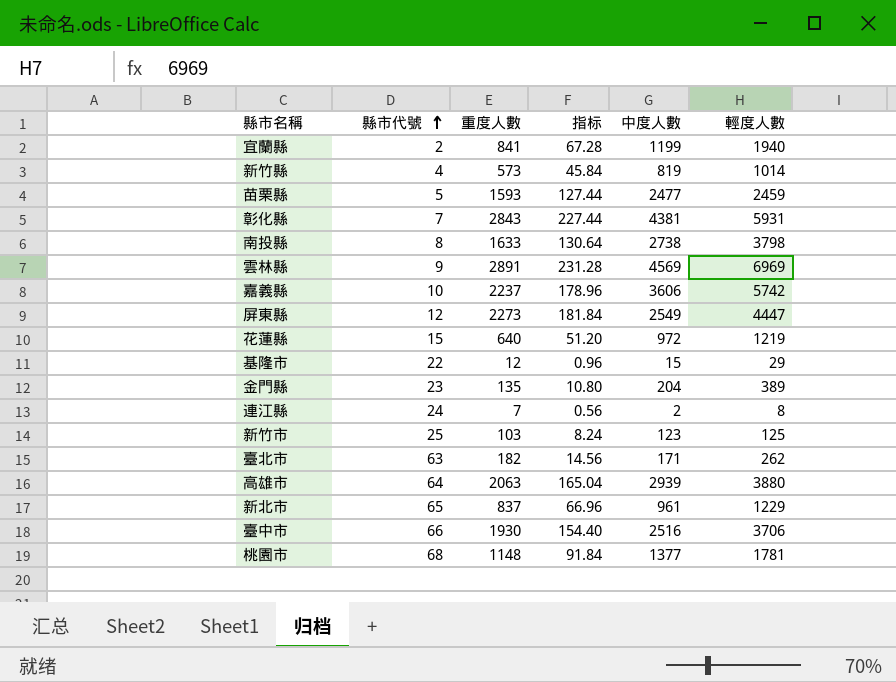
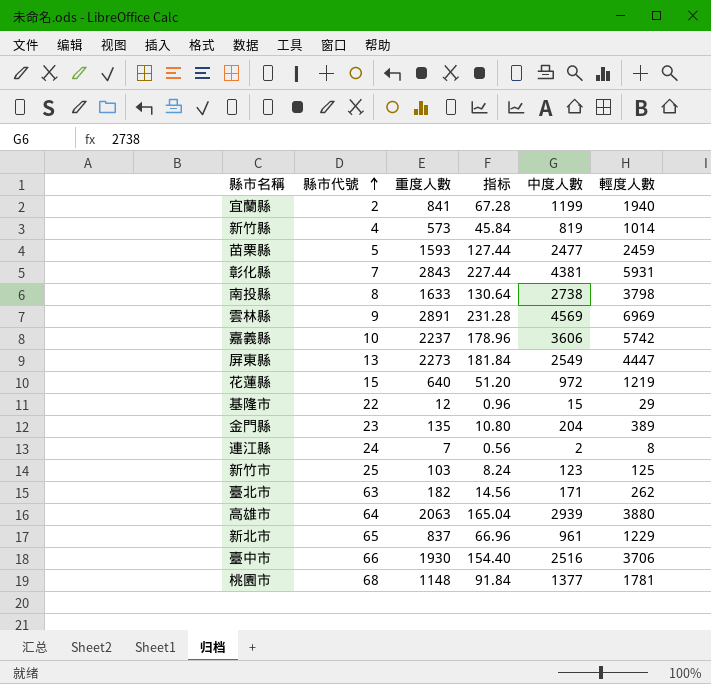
屏東縣 | 縣市代號: 12 -> 13

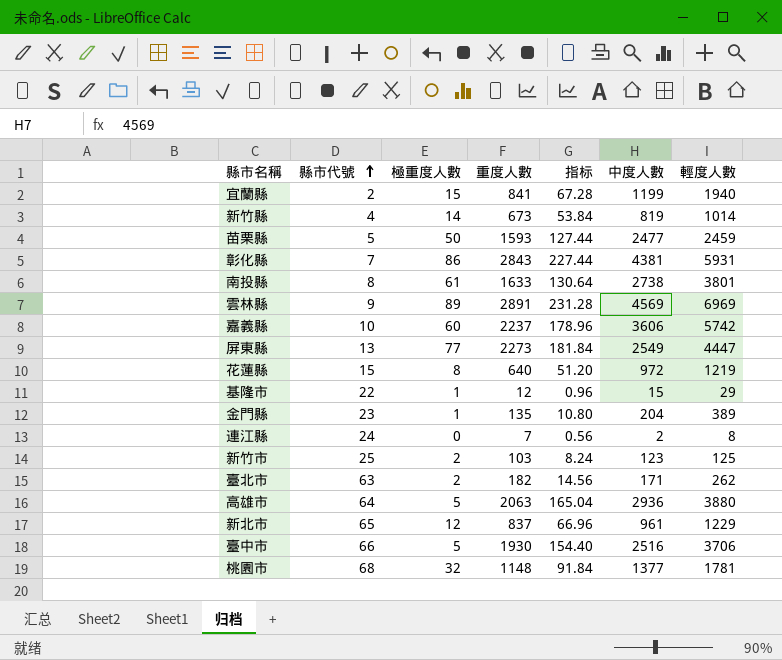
column 極重度人數 | position: none -> 3
新竹縣 | 重度人數: 573 -> 673
新竹縣 | 指标: 45.84 -> 53.84
南投縣 | 輕度人數: 3798 -> 3801
高雄市 | 中度人數: 2939 -> 2936

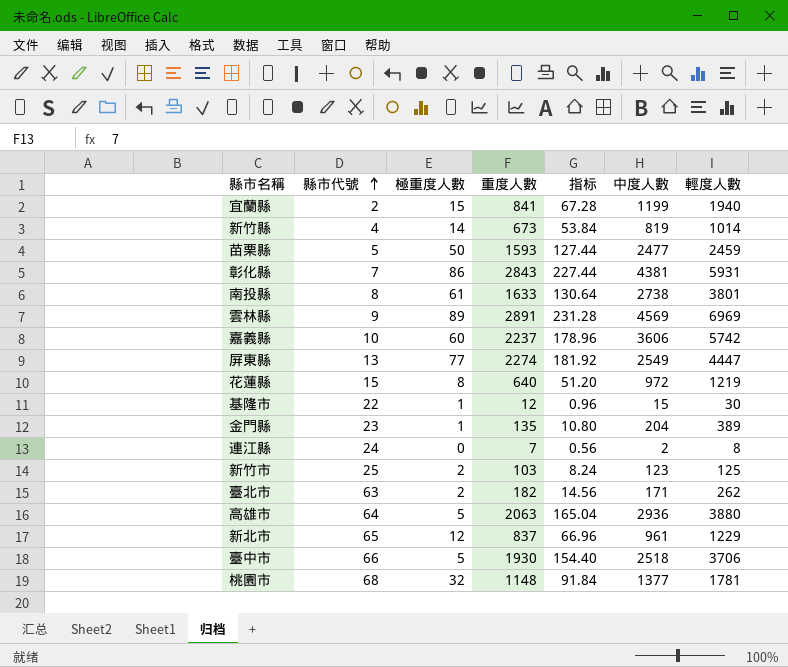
屏東縣 | 重度人數: 2273 -> 2274
屏東縣 | 指标: 181.84 -> 181.92
基隆市 | 輕度人數: 29 -> 30
臺中市 | 中度人數: 2516 -> 2518

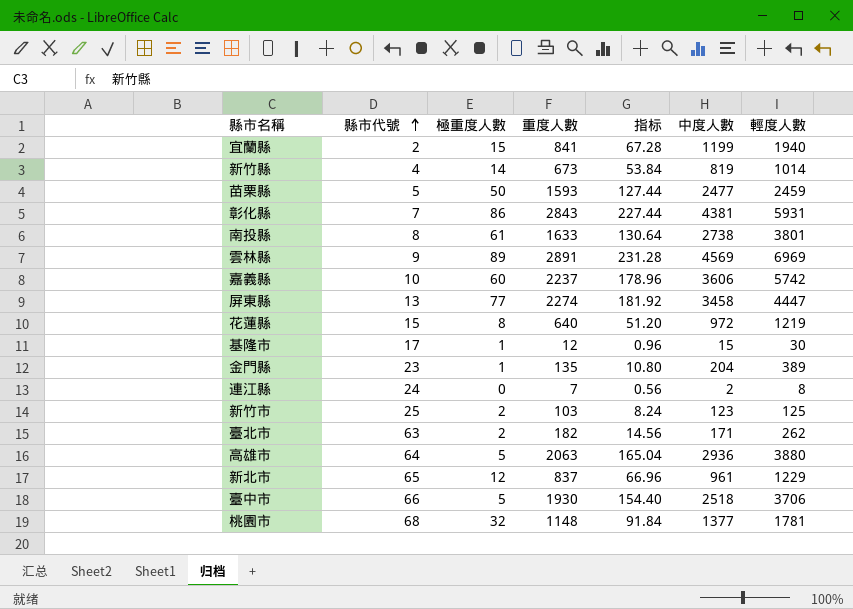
屏東縣 | 中度人數: 2549 -> 3458
基隆市 | 縣市代號: 22 -> 17

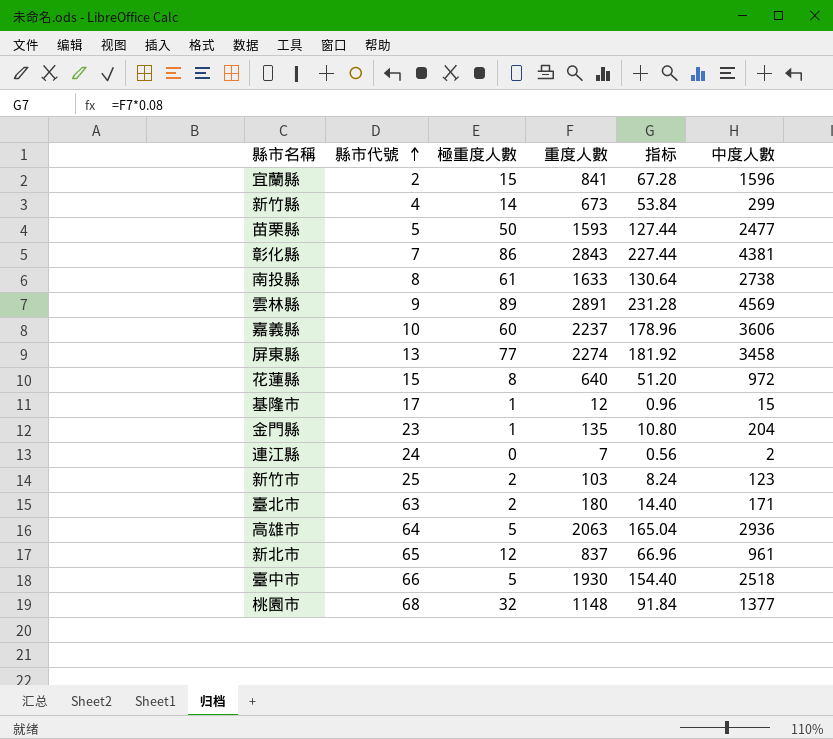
column 輕度人數 | position: 7 -> none
宜蘭縣 | 中度人數: 1199 -> 1596
新竹縣 | 中度人數: 819 -> 299
臺北市 | 重度人數: 182 -> 180
臺北市 | 指标: 14.56 -> 14.40

